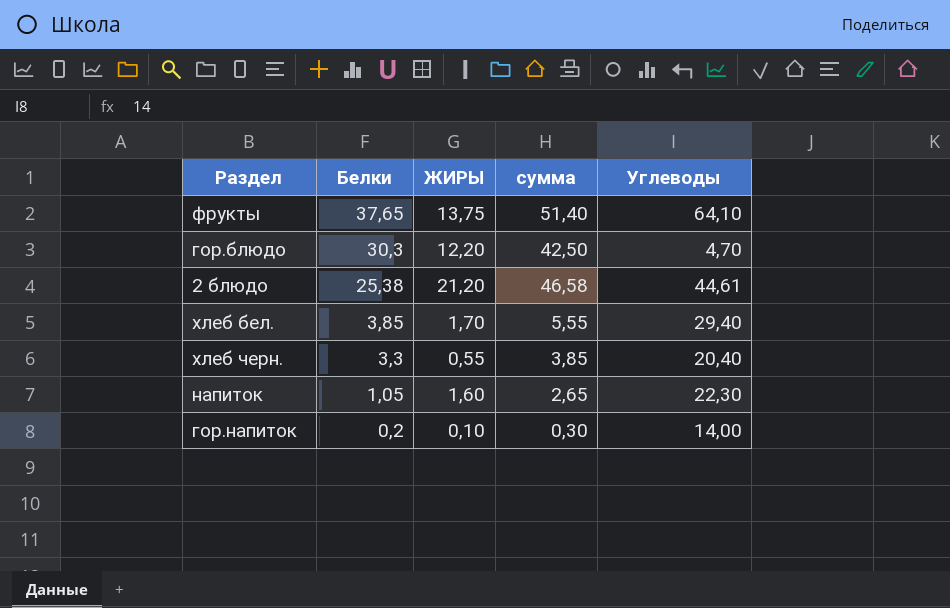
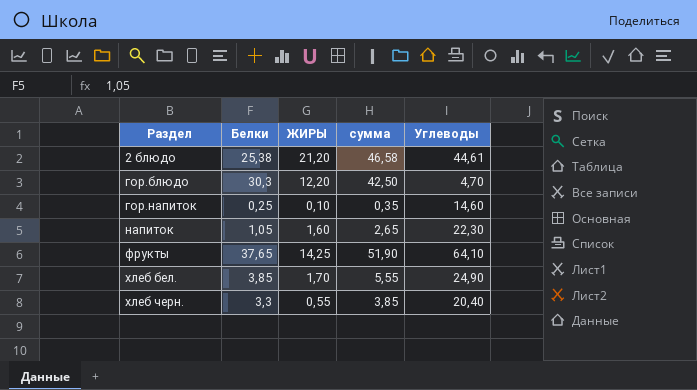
row order: Белки descending -> Раздел ascending
гор.напиток | Белки: 0,2 -> 0,25
гор.напиток | сумма: 0,30 -> 0,35
гор.напиток | Углеводы: 14,00 -> 14,60
фрукты | ЖИРЫ: 13,75 -> 14,25
фрукты | сумма: 51,40 -> 51,90
хлеб бел. | Углеводы: 29,40 -> 24,90

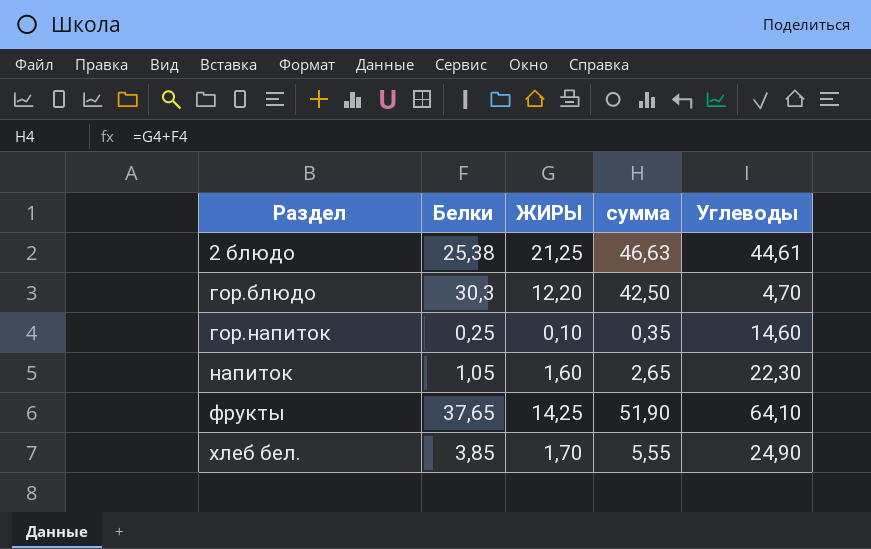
row хлеб черн.: 3,3 | 0,55 | 3,85 | 20,40 -> none
2 блюдо | ЖИРЫ: 21,20 -> 21,25
2 блюдо | сумма: 46,58 -> 46,63

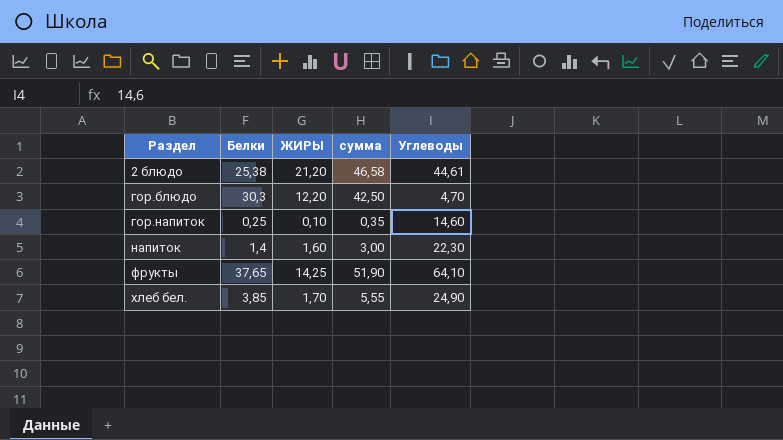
2 блюдо | ЖИРЫ: 21,25 -> 21,20
2 блюдо | сумма: 46,63 -> 46,58
напиток | Белки: 1,05 -> 1,4
напиток | сумма: 2,65 -> 3,00

